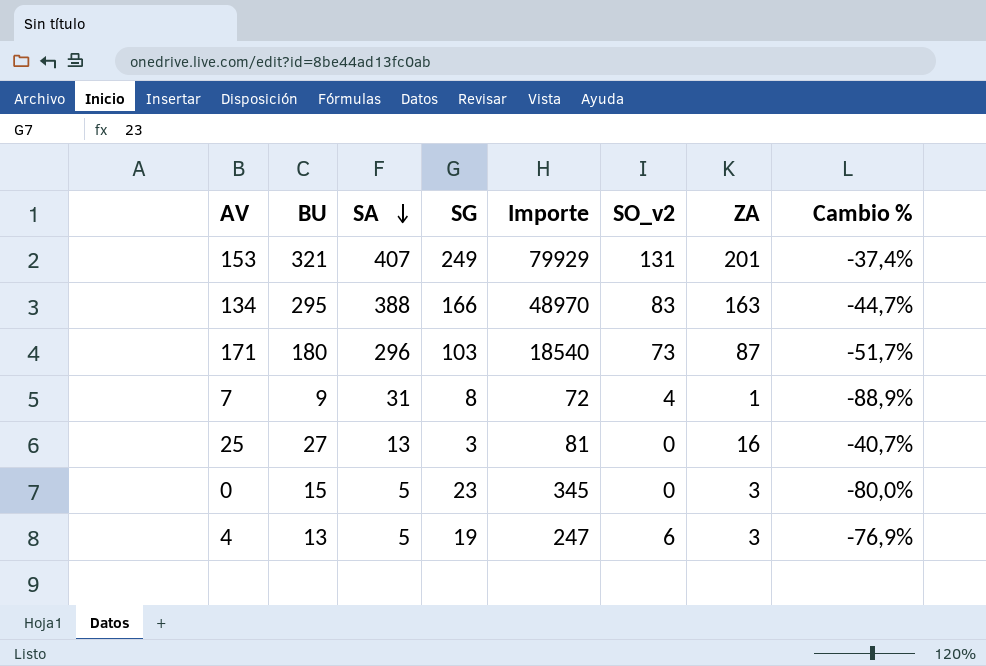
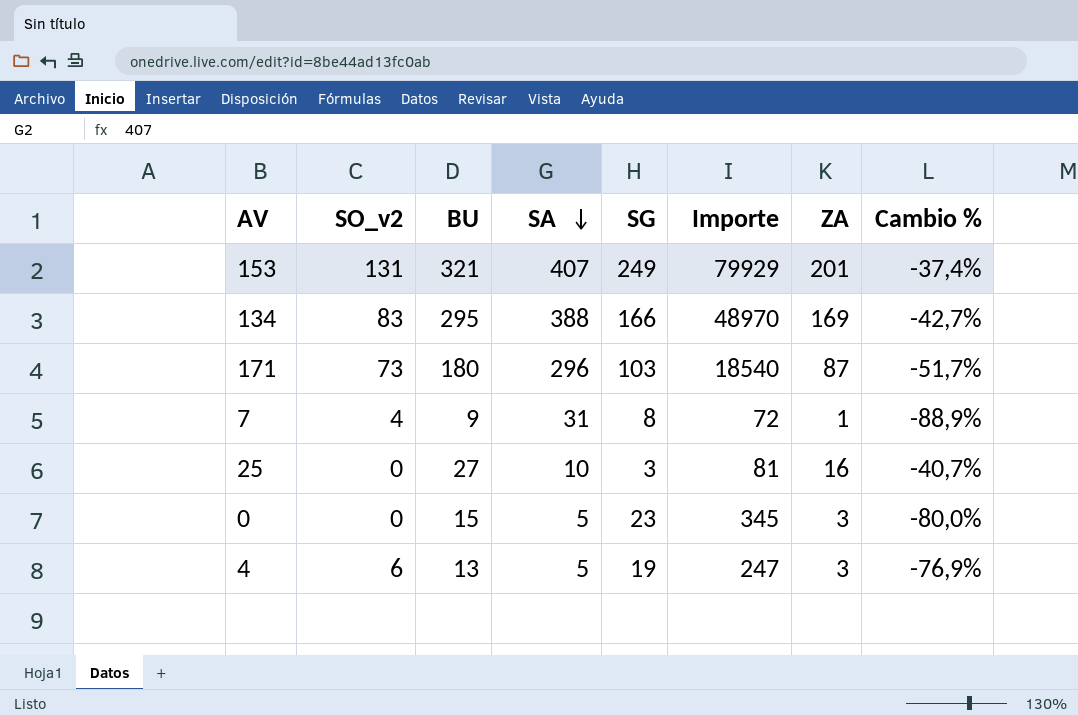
column SO_v2 | position: 6 -> 2
134 | ZA: 163 -> 169
134 | Cambio %: -44,7% -> -42,7%
25 | SA: 13 -> 10

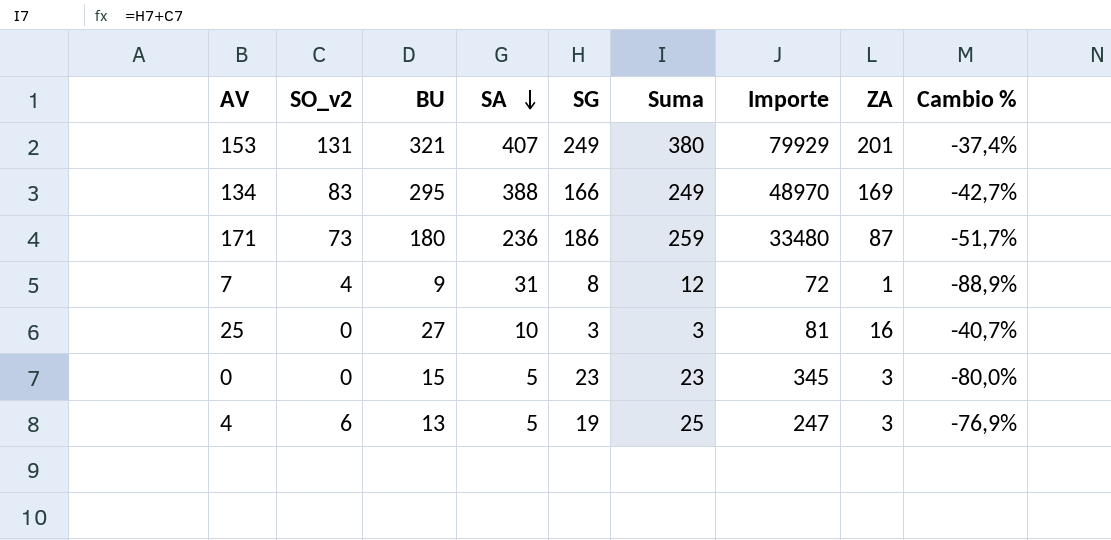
column Suma | formula: none -> [SO_v2] + [SG]
171 | SA: 296 -> 236
171 | SG: 103 -> 186
171 | Importe: 18540 -> 33480

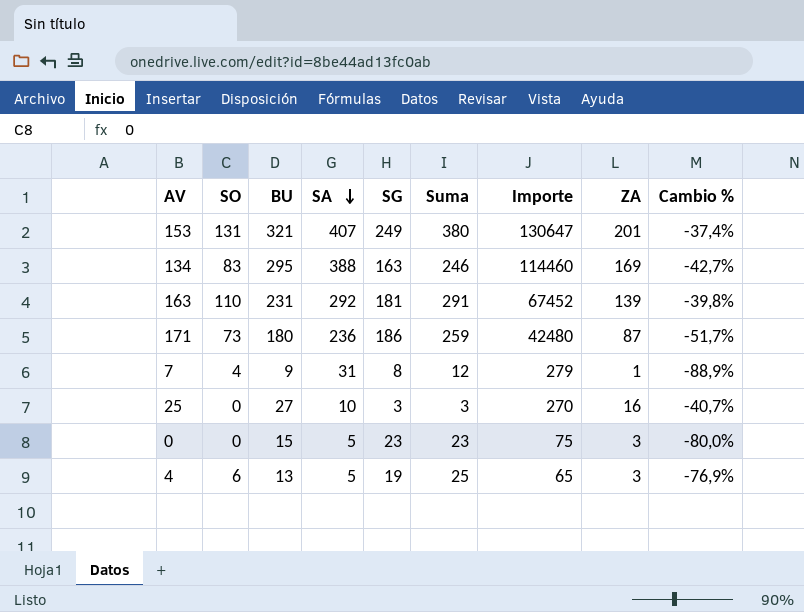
column name: SO_v2 -> SO
column Importe | formula: [BU] * [SG] -> [BU] * [SA]
134 | SG: 166 -> 163
134 | Suma: 249 -> 246
row 163: none -> 110 | 231 | 292 | 181 | 291 | 67452 | 139 | -39,8%

